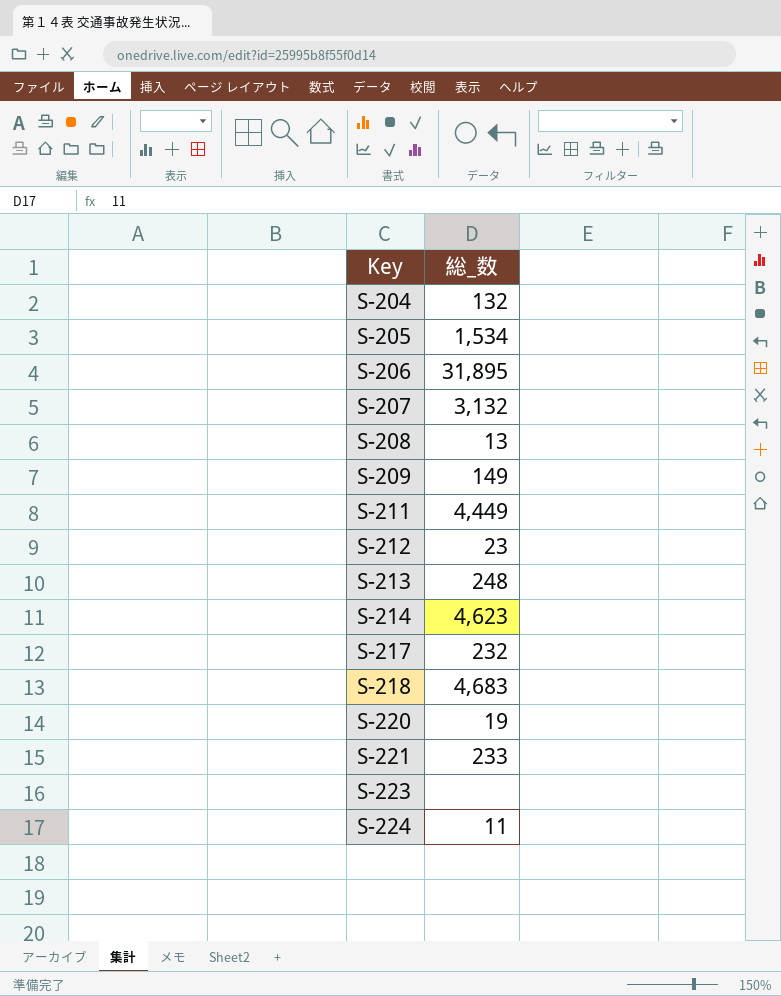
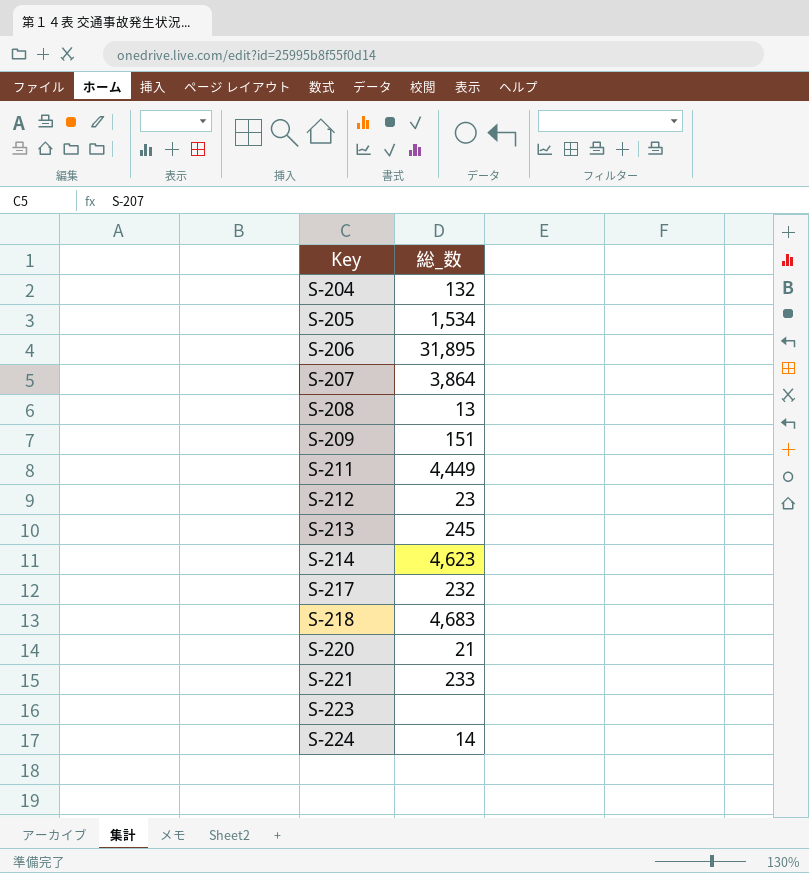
S-207 | 総_数: 3,132 -> 3,864
S-209 | 総_数: 149 -> 151
S-213 | 総_数: 248 -> 245
S-220 | 総_数: 19 -> 21
S-224 | 総_数: 11 -> 14

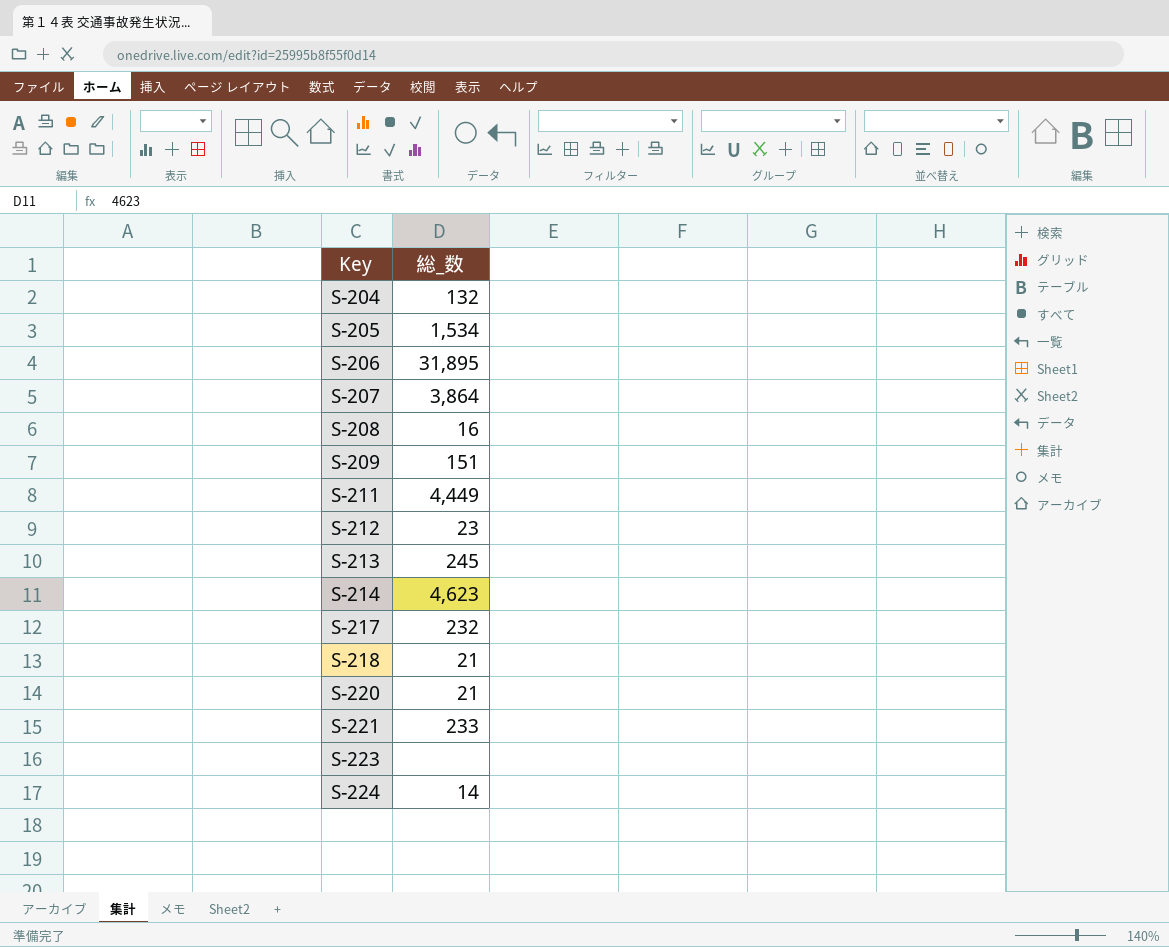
S-208 | 総_数: 13 -> 16
S-218 | 総_数: 4,683 -> 21

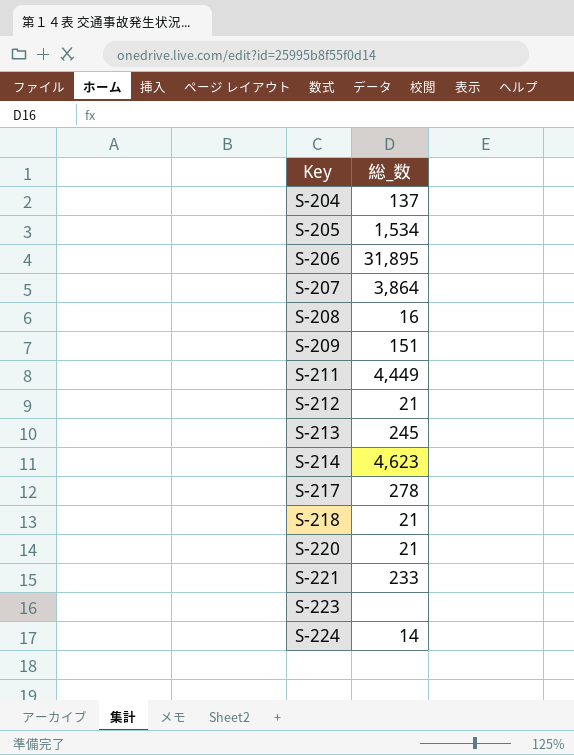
S-204 | 総_数: 132 -> 137
S-212 | 総_数: 23 -> 21
S-217 | 総_数: 232 -> 278

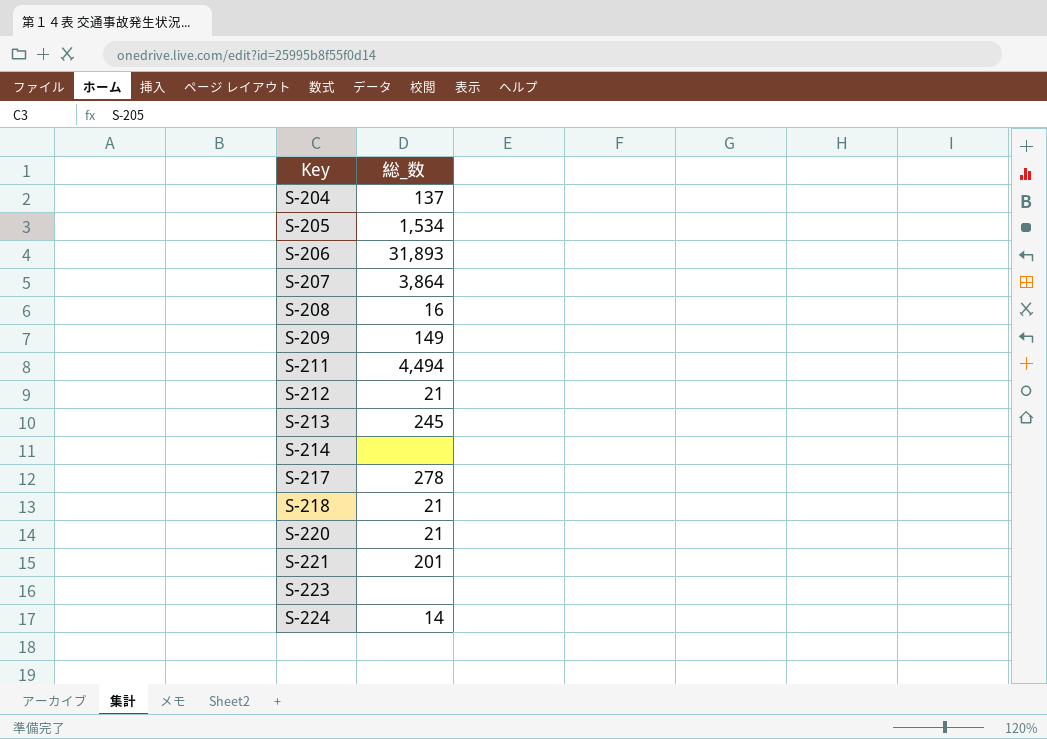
S-206 | 総_数: 31,895 -> 31,893
S-209 | 総_数: 151 -> 149
S-211 | 総_数: 4,449 -> 4,494
S-214 | 総_数: 4,623 -> none
S-221 | 総_数: 233 -> 201

